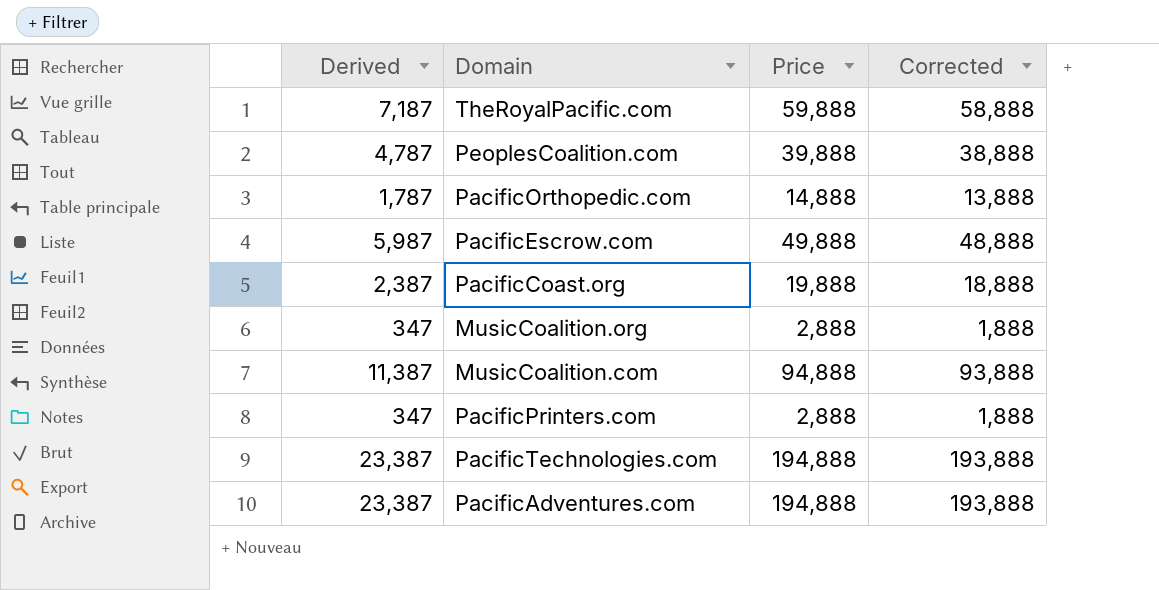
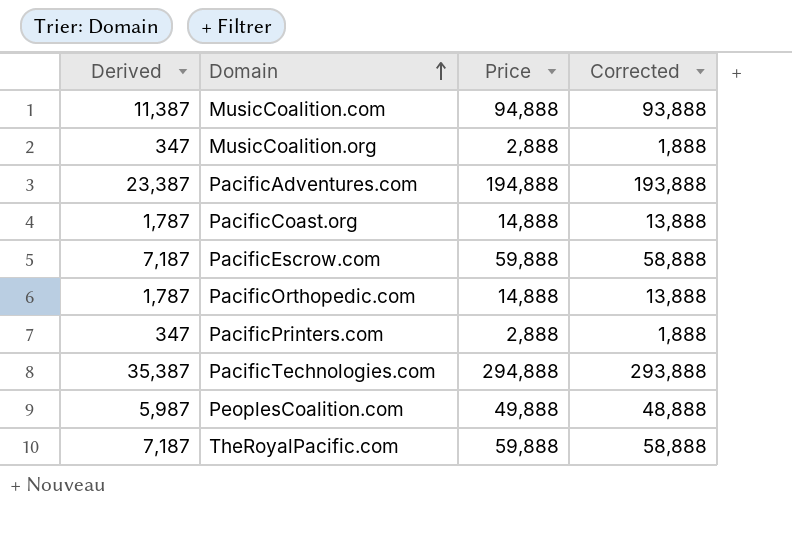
row order: none -> Domain ascending
PacificCoast.org | Derived: 2,387 -> 1,787
PacificCoast.org | Price: 19,888 -> 14,888
PacificCoast.org | Corrected: 18,888 -> 13,888
PacificEscrow.com | Derived: 5,987 -> 7,187
PacificEscrow.com | Price: 49,888 -> 59,888
PacificEscrow.com | Corrected: 48,888 -> 58,888
PacificTechnologies.com | Derived: 23,387 -> 35,387
PacificTechnologies.com | Price: 194,888 -> 294,888
PacificTechnologies.com | Corrected: 193,888 -> 293,888
PeoplesCoalition.com | Derived: 4,787 -> 5,987
PeoplesCoalition.com | Price: 39,888 -> 49,888
PeoplesCoalition.com | Corrected: 38,888 -> 48,888

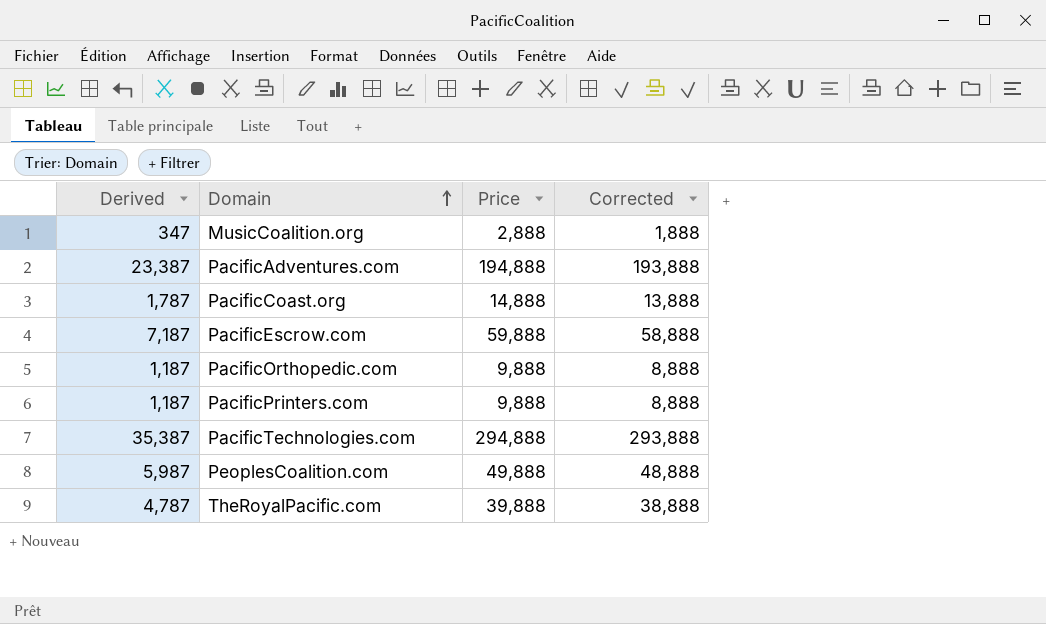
row MusicCoalition.com: 11,387 | 94,888 | 93,888 -> none
PacificOrthopedic.com | Derived: 1,787 -> 1,187
PacificOrthopedic.com | Price: 14,888 -> 9,888
PacificOrthopedic.com | Corrected: 13,888 -> 8,888
PacificPrinters.com | Derived: 347 -> 1,187
PacificPrinters.com | Price: 2,888 -> 9,888
PacificPrinters.com | Corrected: 1,888 -> 8,888
TheRoyalPacific.com | Derived: 7,187 -> 4,787
TheRoyalPacific.com | Price: 59,888 -> 39,888
TheRoyalPacific.com | Corrected: 58,888 -> 38,888

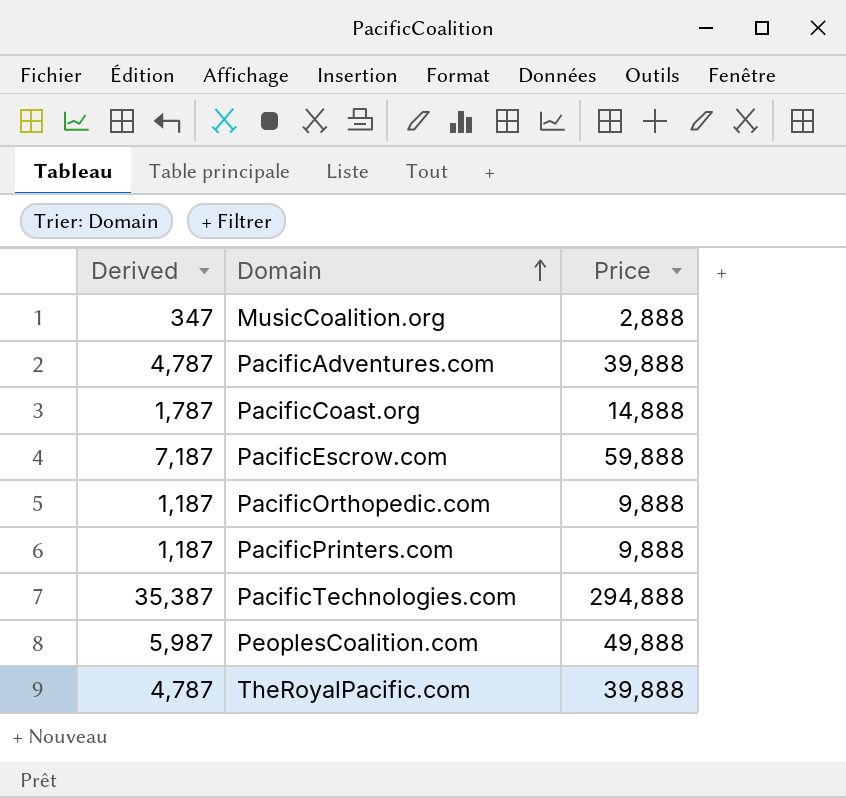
column Corrected | formula: [Price] - 1000 -> none
PacificAdventures.com | Derived: 23,387 -> 4,787
PacificAdventures.com | Price: 194,888 -> 39,888

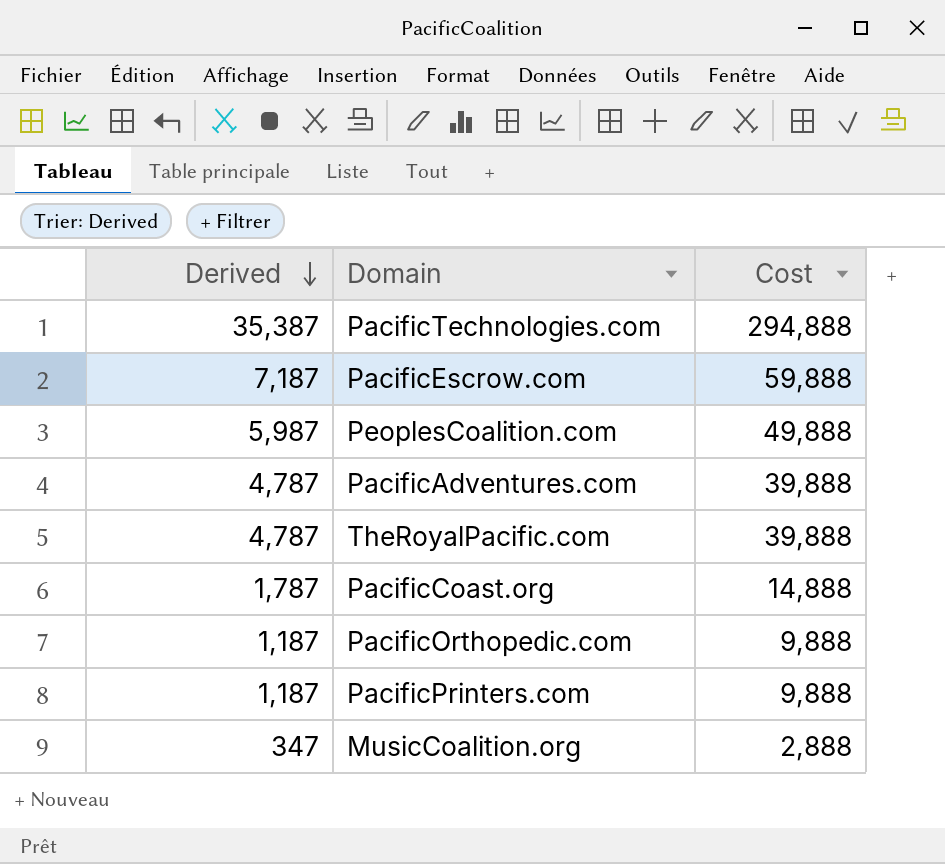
row order: Domain ascending -> Derived descending
column name: Price -> Cost

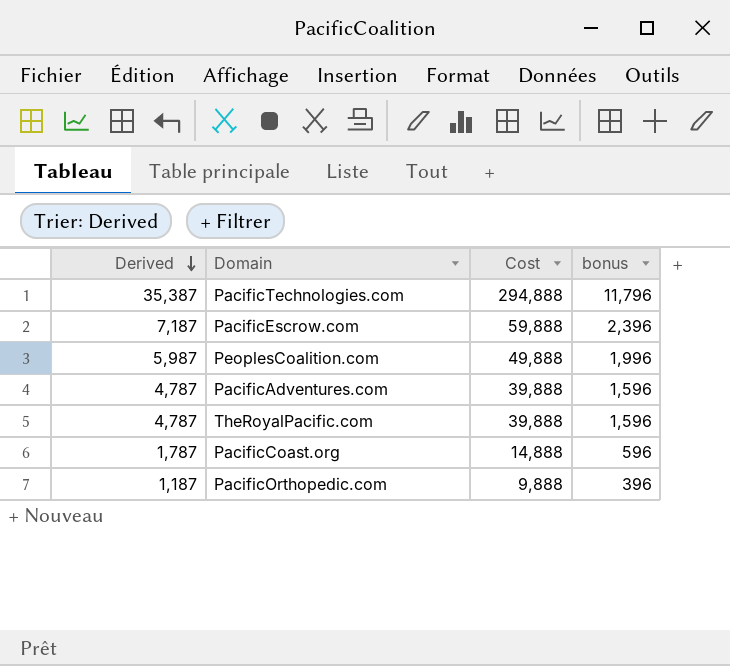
column bonus | formula: none -> [Cost] * 0.04
row PacificPrinters.com: 1,187 | 9,888 -> none
row MusicCoalition.org: 347 | 2,888 -> none

